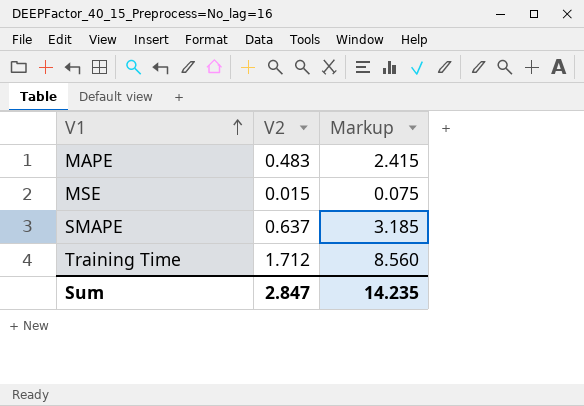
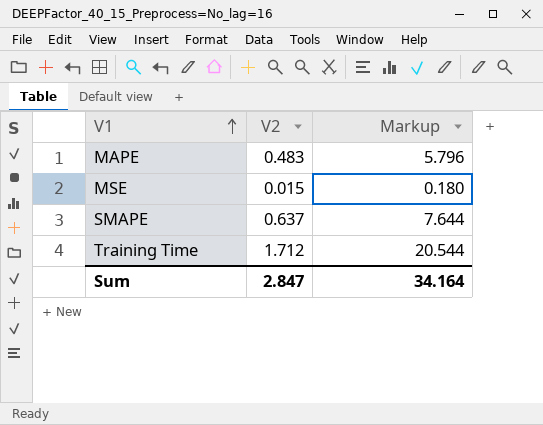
column Markup | formula: [V2] * 5 -> [V2] * 12
Sum | Markup: 14.235 -> 34.164

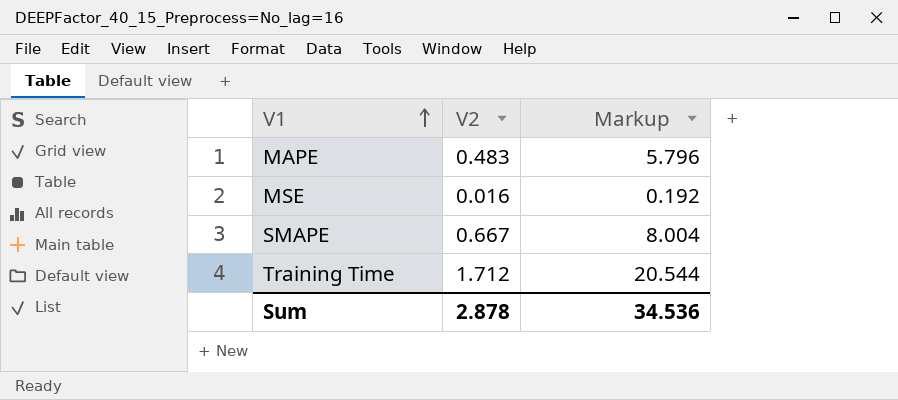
MSE | V2: 0.015 -> 0.016
MSE | Markup: 0.180 -> 0.192
SMAPE | V2: 0.637 -> 0.667
SMAPE | Markup: 7.644 -> 8.004
Sum | V2: 2.847 -> 2.878
Sum | Markup: 34.164 -> 34.536

